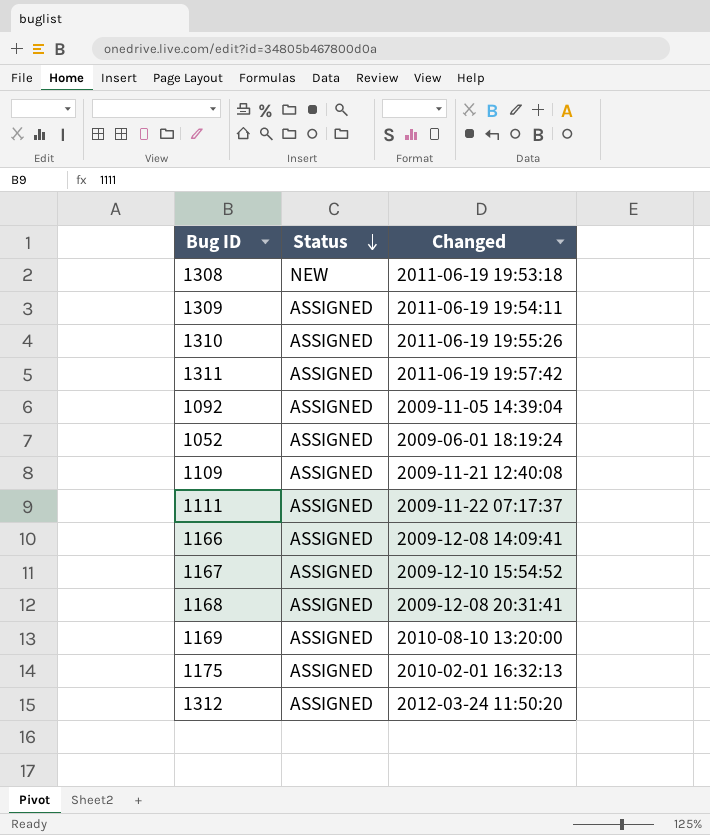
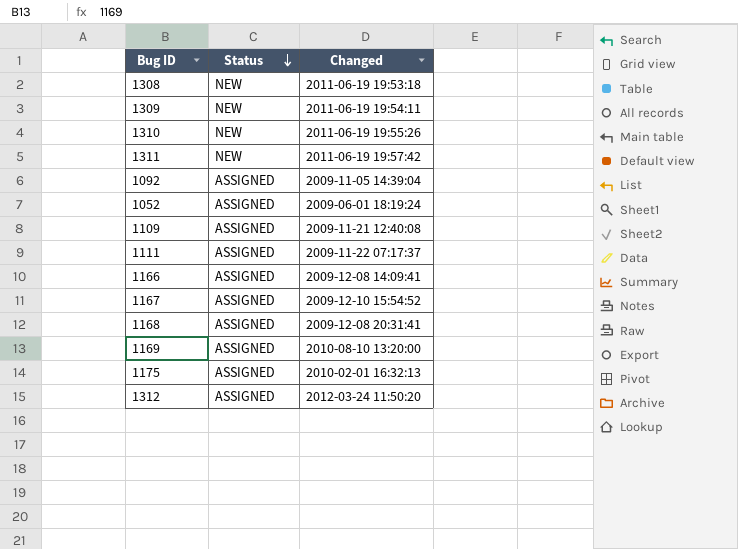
1309 | Status: ASSIGNED -> NEW
1310 | Status: ASSIGNED -> NEW
1311 | Status: ASSIGNED -> NEW

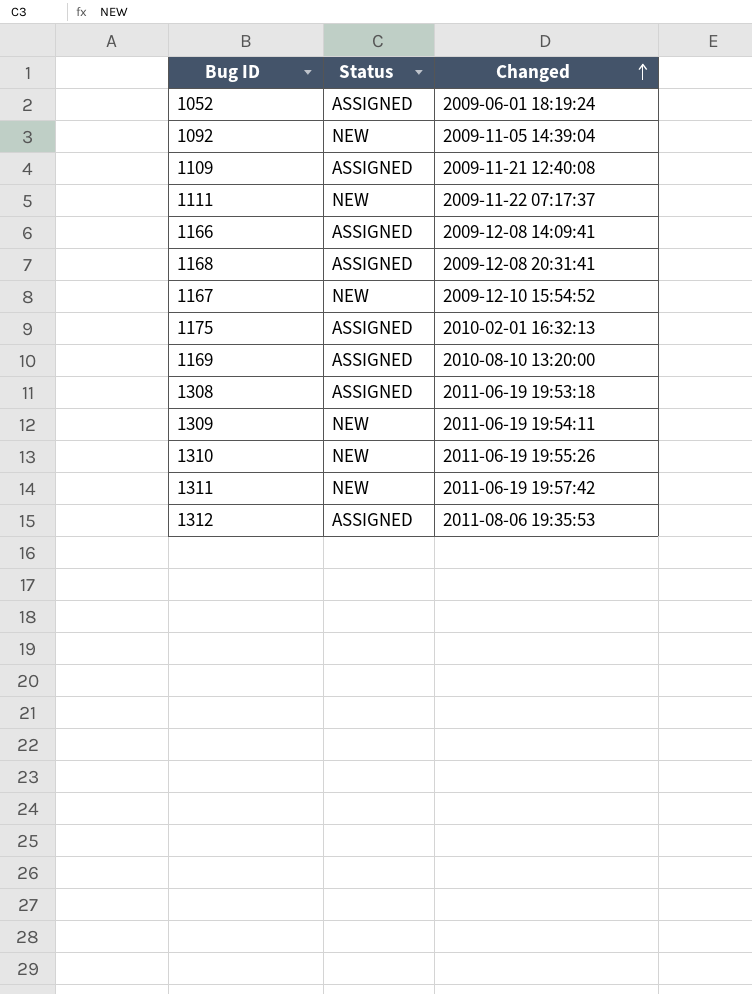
row order: Status descending -> Changed ascending
1092 | Status: ASSIGNED -> NEW
1111 | Status: ASSIGNED -> NEW
1167 | Status: ASSIGNED -> NEW
1308 | Status: NEW -> ASSIGNED
1312 | Changed: 2012-03-24 11:50:20 -> 2011-08-06 19:35:53

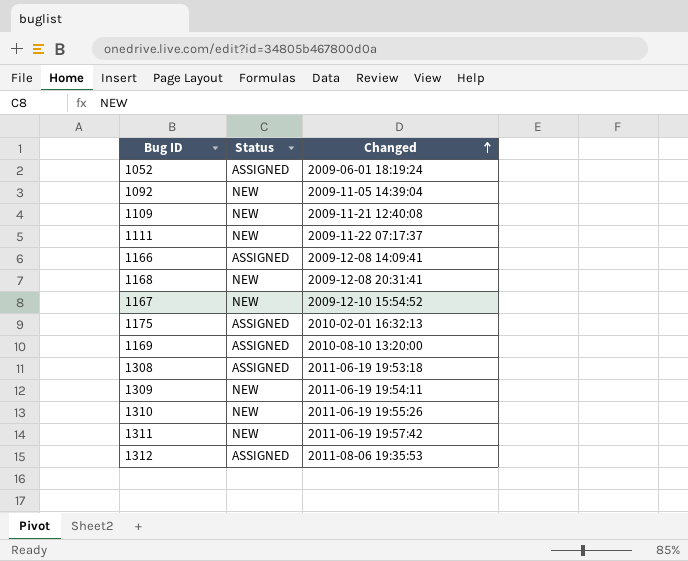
1109 | Status: ASSIGNED -> NEW
1168 | Status: ASSIGNED -> NEW

